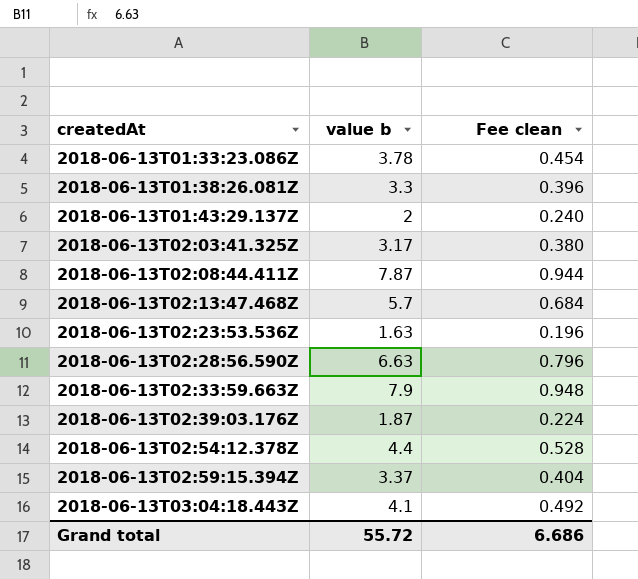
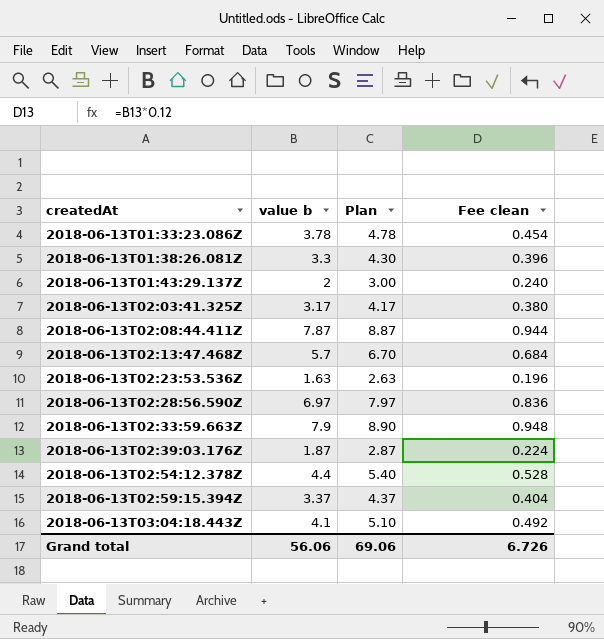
column Plan | formula: none -> [value b] + 1
2018-06-13T02:28:56.590Z | value b: 6.63 -> 6.97
2018-06-13T02:28:56.590Z | Fee clean: 0.796 -> 0.836
Grand total | value b: 55.72 -> 56.06
Grand total | Fee clean: 6.686 -> 6.726

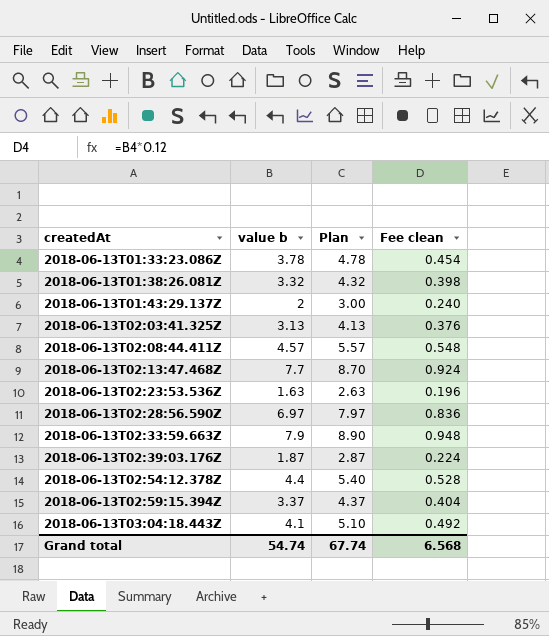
2018-06-13T01:38:26.081Z | value b: 3.3 -> 3.32
2018-06-13T01:38:26.081Z | Plan: 4.30 -> 4.32
2018-06-13T01:38:26.081Z | Fee clean: 0.396 -> 0.398
2018-06-13T02:03:41.325Z | value b: 3.17 -> 3.13
2018-06-13T02:03:41.325Z | Plan: 4.17 -> 4.13
2018-06-13T02:03:41.325Z | Fee clean: 0.380 -> 0.376
2018-06-13T02:08:44.411Z | value b: 7.87 -> 4.57
2018-06-13T02:08:44.411Z | Plan: 8.87 -> 5.57
2018-06-13T02:08:44.411Z | Fee clean: 0.944 -> 0.548
2018-06-13T02:13:47.468Z | value b: 5.7 -> 7.7
2018-06-13T02:13:47.468Z | Plan: 6.70 -> 8.70
2018-06-13T02:13:47.468Z | Fee clean: 0.684 -> 0.924
Grand total | value b: 56.06 -> 54.74
Grand total | Plan: 69.06 -> 67.74
Grand total | Fee clean: 6.726 -> 6.568

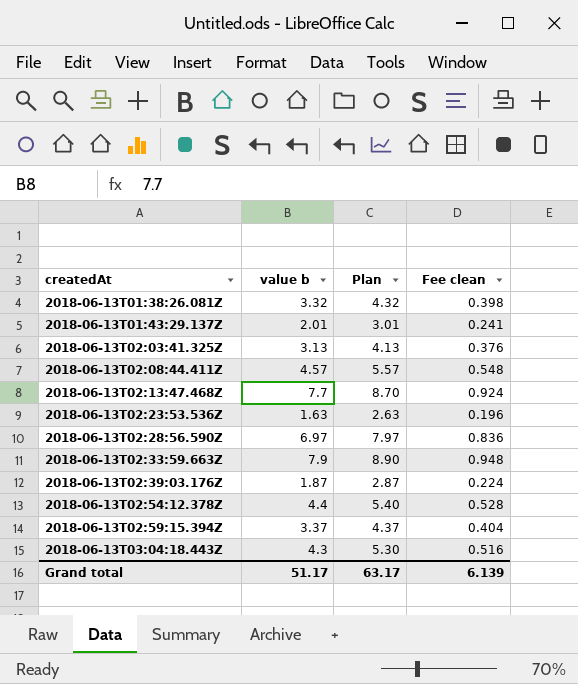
row 2018-06-13T01:33:23.086Z: 3.78 | 4.78 | 0.454 -> none
2018-06-13T01:43:29.137Z | value b: 2 -> 2.01
2018-06-13T01:43:29.137Z | Plan: 3.00 -> 3.01
2018-06-13T01:43:29.137Z | Fee clean: 0.240 -> 0.241
2018-06-13T03:04:18.443Z | value b: 4.1 -> 4.3
2018-06-13T03:04:18.443Z | Plan: 5.10 -> 5.30
2018-06-13T03:04:18.443Z | Fee clean: 0.492 -> 0.516
Grand total | value b: 54.74 -> 51.17
Grand total | Plan: 67.74 -> 63.17
Grand total | Fee clean: 6.568 -> 6.139

